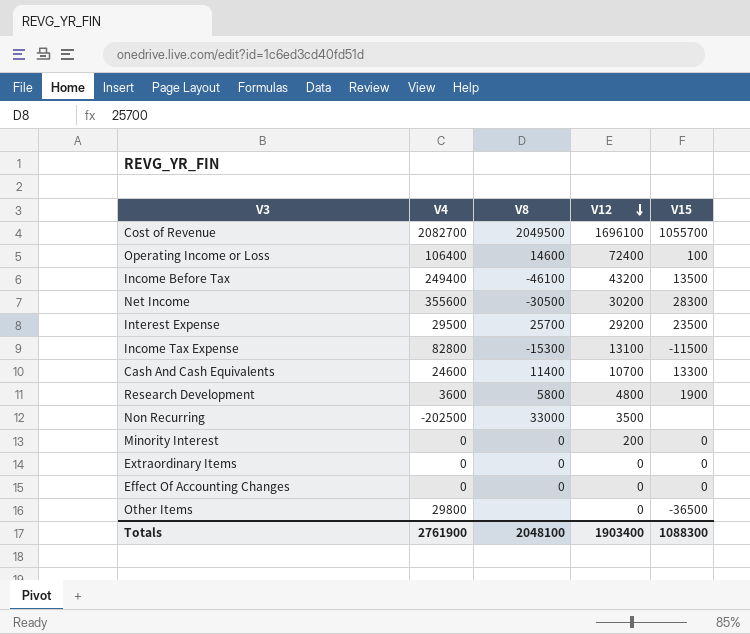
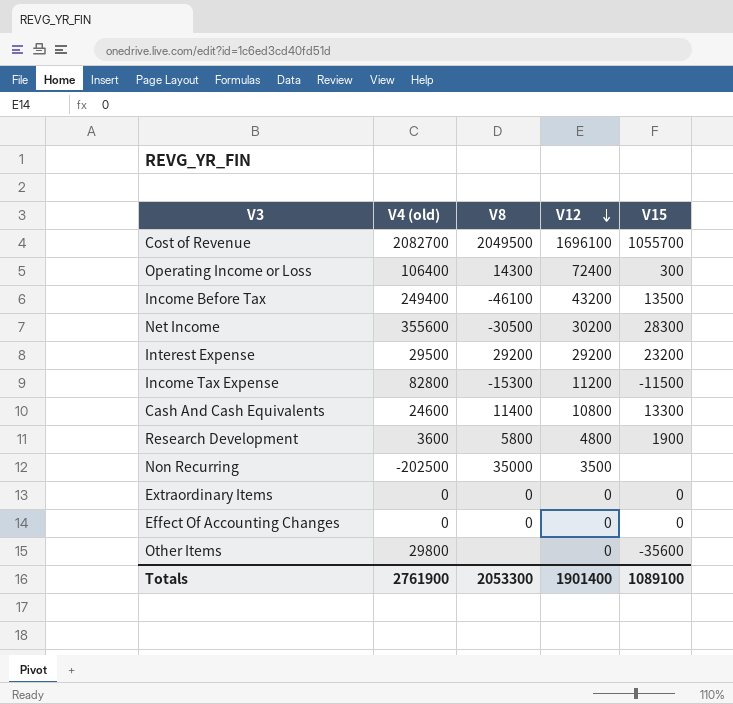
column name: V4 -> V4 (old)
row Minority Interest: 0 | 0 | 200 | 0 -> none
Operating Income or Loss | V8: 14600 -> 14300
Operating Income or Loss | V15: 100 -> 300
Interest Expense | V8: 25700 -> 29200
Interest Expense | V15: 23500 -> 23200
Income Tax Expense | V12: 13100 -> 11200
Cash And Cash Equivalents | V12: 10700 -> 10800
Non Recurring | V8: 33000 -> 35000
Other Items | V15: -36500 -> -35600
Totals | V8: 2048100 -> 2053300
Totals | V12: 1903400 -> 1901400
Totals | V15: 1088300 -> 1089100

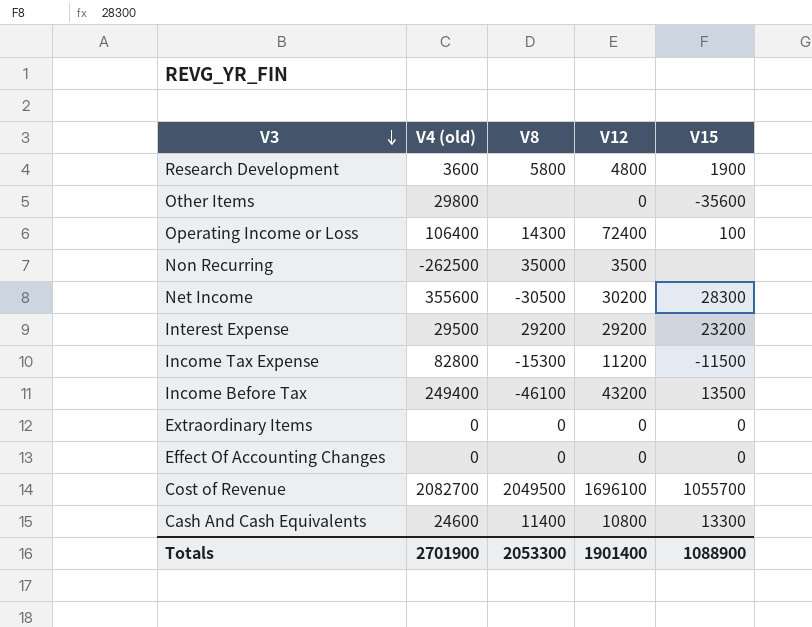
row order: V12 descending -> V3 descending
Operating Income or Loss | V15: 300 -> 100
Non Recurring | V4 (old): -202500 -> -262500
Totals | V4 (old): 2761900 -> 2701900
Totals | V15: 1089100 -> 1088900

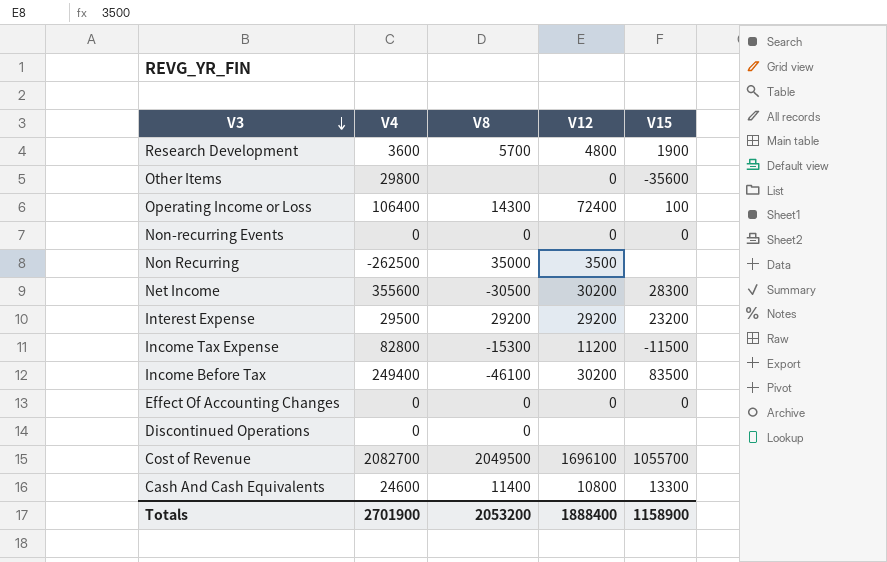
column name: V4 (old) -> V4
row Extraordinary Items: 0 | 0 | 0 | 0 -> none
Research Development | V8: 5800 -> 5700
row Non-recurring Events: none -> 0 | 0 | 0 | 0
Income Before Tax | V12: 43200 -> 30200
Income Before Tax | V15: 13500 -> 83500
row Discontinued Operations: none -> 0 | 0 | none | none
Totals | V8: 2053300 -> 2053200
Totals | V12: 1901400 -> 1888400
Totals | V15: 1088900 -> 1158900

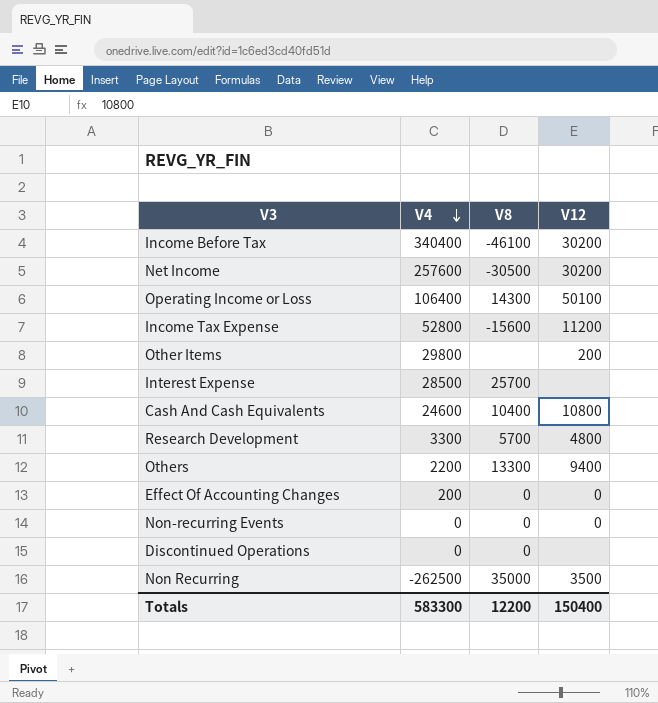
row order: V3 descending -> V4 descending
column V15 | position: 5 -> none
row Cost of Revenue: 2082700 | 2049500 | 1696100 | 1055700 -> none
Income Before Tax | V4: 249400 -> 340400
Net Income | V4: 355600 -> 257600
Operating Income or Loss | V12: 72400 -> 50100
Income Tax Expense | V4: 82800 -> 52800
Income Tax Expense | V8: -15300 -> -15600
Other Items | V12: 0 -> 200
Interest Expense | V4: 29500 -> 28500
Interest Expense | V8: 29200 -> 25700
Interest Expense | V12: 29200 -> none
Cash And Cash Equivalents | V8: 11400 -> 10400
Research Development | V4: 3600 -> 3300
row Others: none -> 2200 | 13300 | 9400
Effect Of Accounting Changes | V4: 0 -> 200
Totals | V4: 2701900 -> 583300
Totals | V8: 2053200 -> 12200
Totals | V12: 1888400 -> 150400

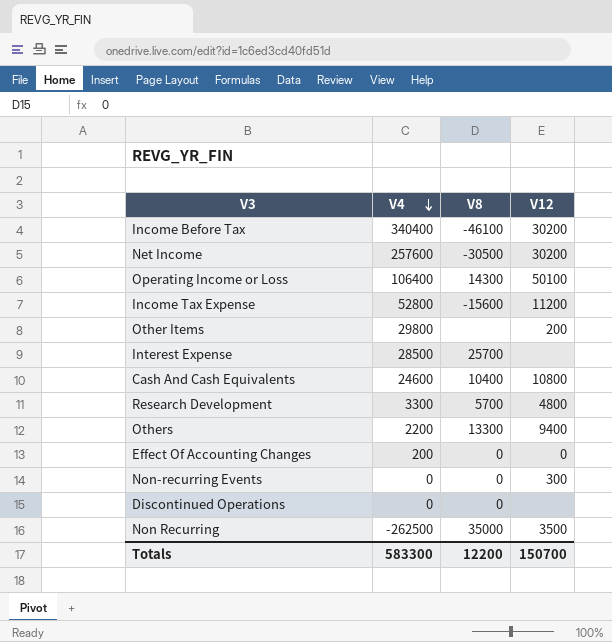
Non-recurring Events | V12: 0 -> 300
Totals | V12: 150400 -> 150700

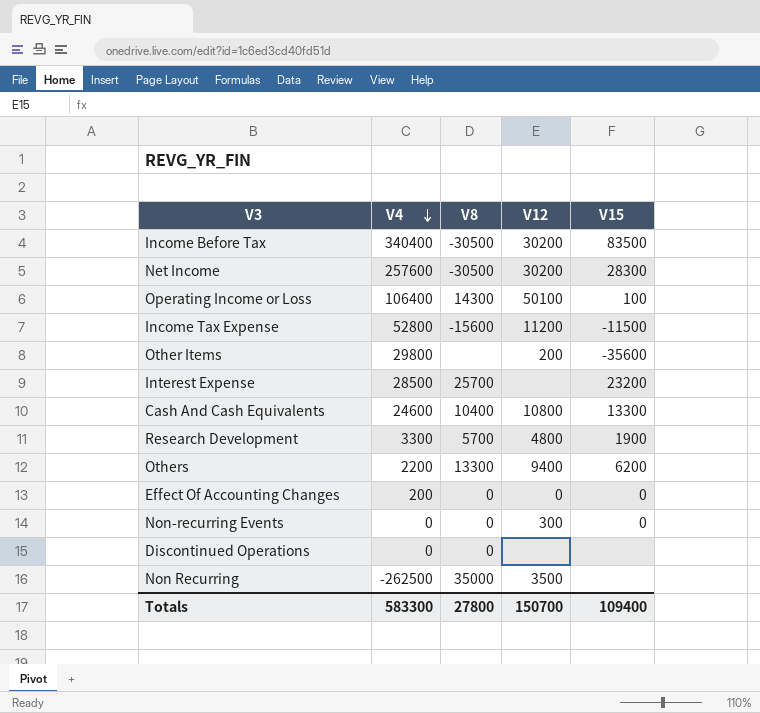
column V15 | position: none -> 5
Income Before Tax | V8: -46100 -> -30500
Totals | V8: 12200 -> 27800

